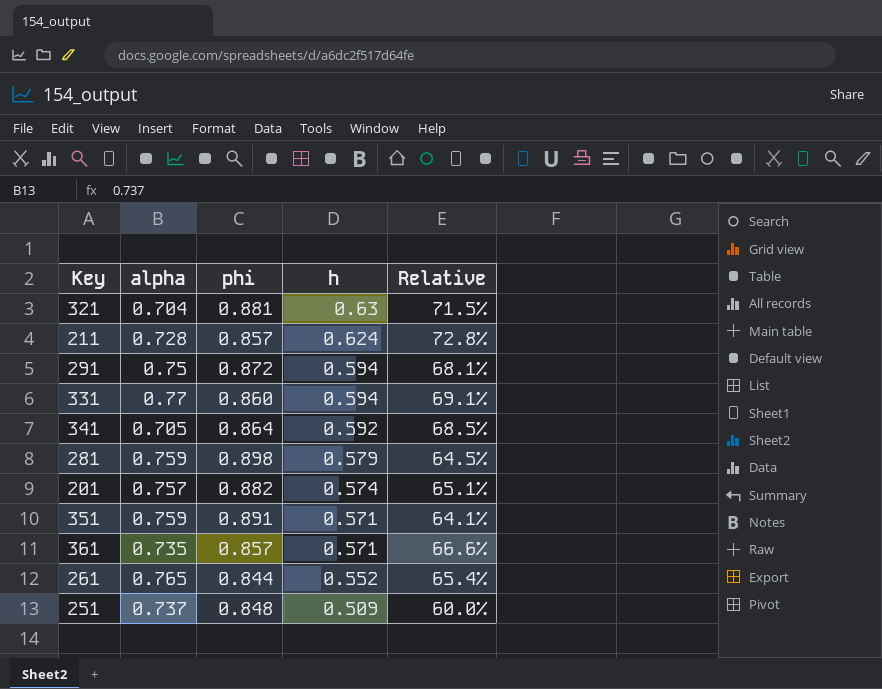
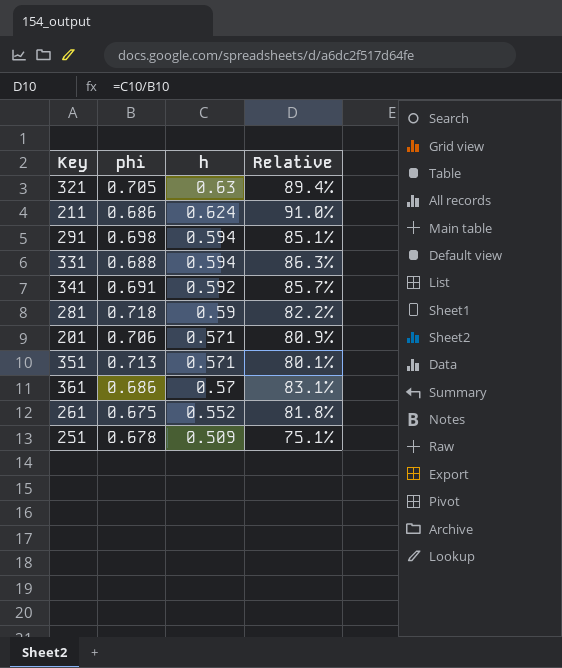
column alpha | position: 2 -> none
321 | phi: 0.881 -> 0.705
321 | Relative: 71.5% -> 89.4%
211 | phi: 0.857 -> 0.686
211 | Relative: 72.8% -> 91.0%
291 | phi: 0.872 -> 0.698
291 | Relative: 68.1% -> 85.1%
331 | phi: 0.860 -> 0.688
331 | Relative: 69.1% -> 86.3%
341 | phi: 0.864 -> 0.691
341 | Relative: 68.5% -> 85.7%
281 | phi: 0.898 -> 0.718
281 | h: 0.579 -> 0.59
281 | Relative: 64.5% -> 82.2%
201 | phi: 0.882 -> 0.706
201 | h: 0.574 -> 0.571
201 | Relative: 65.1% -> 80.9%
351 | phi: 0.891 -> 0.713
351 | Relative: 64.1% -> 80.1%
361 | phi: 0.857 -> 0.686
361 | h: 0.571 -> 0.57
361 | Relative: 66.6% -> 83.1%
261 | phi: 0.844 -> 0.675
261 | Relative: 65.4% -> 81.8%
251 | phi: 0.848 -> 0.678
251 | Relative: 60.0% -> 75.1%

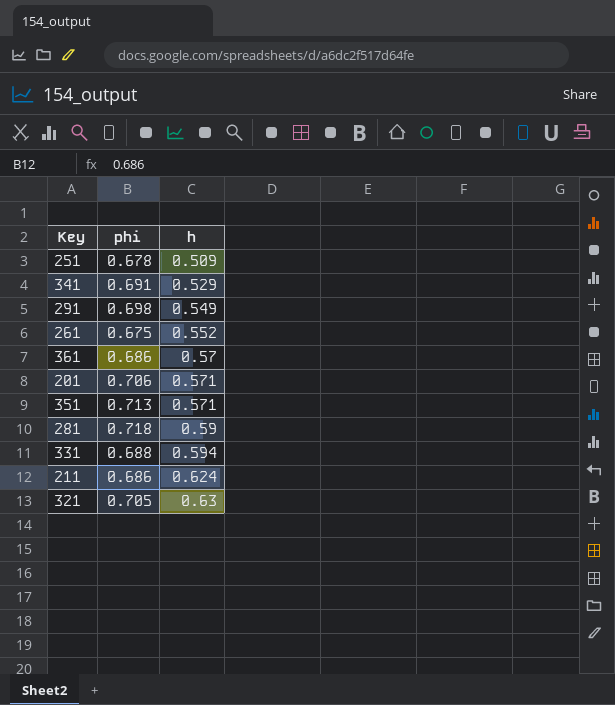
row order: h descending -> h ascending
column Relative | formula: [h] / [phi] -> none
341 | h: 0.592 -> 0.529
291 | h: 0.594 -> 0.549

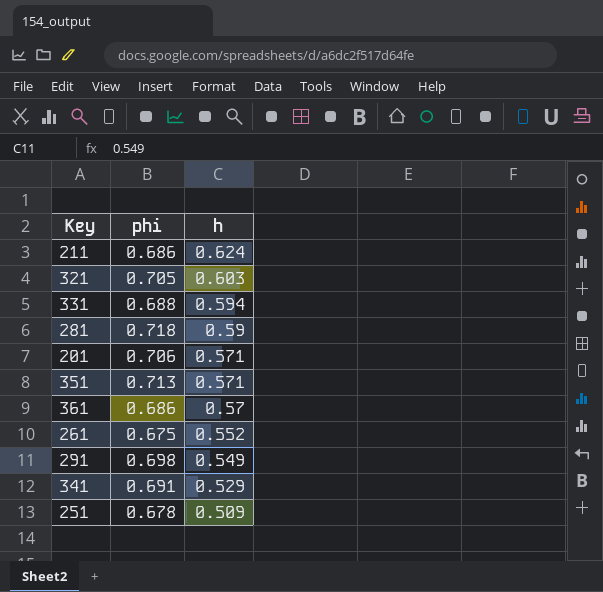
row order: h ascending -> h descending
321 | h: 0.63 -> 0.603

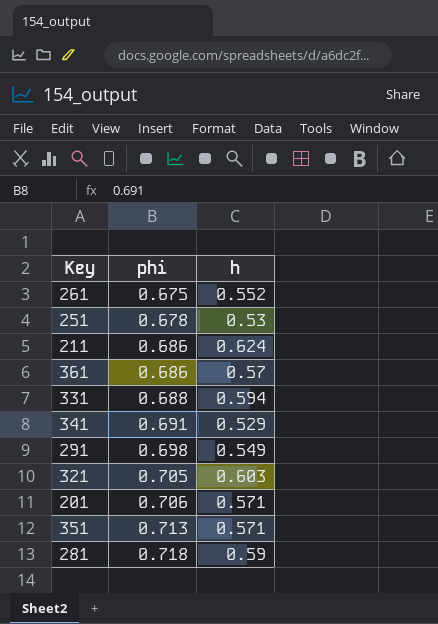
row order: h descending -> phi ascending
251 | h: 0.509 -> 0.53

